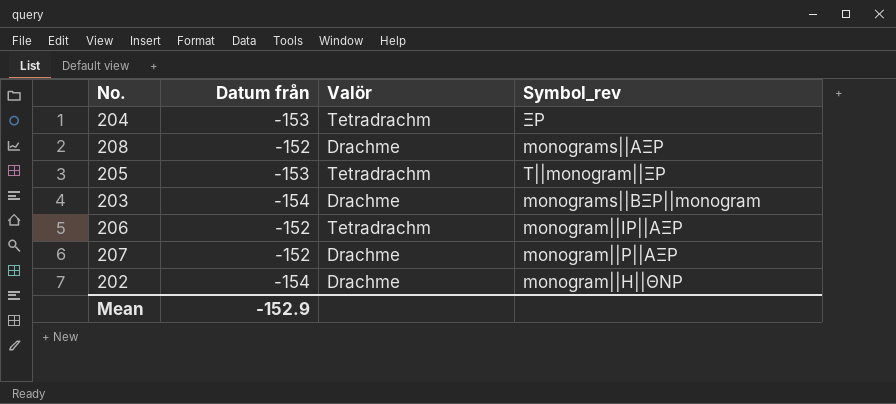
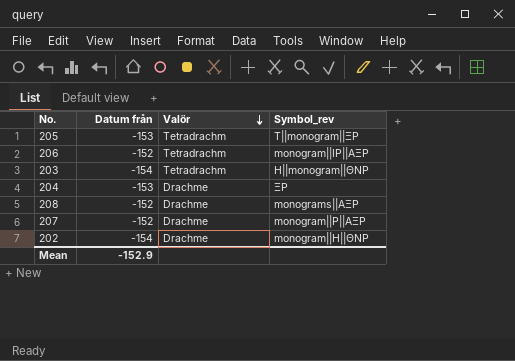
row order: none -> Valör descending
203 | Valör: Drachme -> Tetradrachm
203 | Symbol_rev: monograms||ΒΞΡ||monogram -> Η||monogram||ΘΝΡ
204 | Valör: Tetradrachm -> Drachme

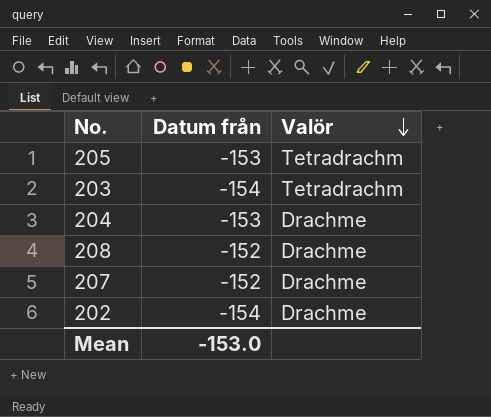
column Symbol_rev | position: 4 -> none
row 206: -152 | Tetradrachm | monogram||ΙΡ||ΑΞΡ -> none
Mean | Datum från: -152.9 -> -153.0

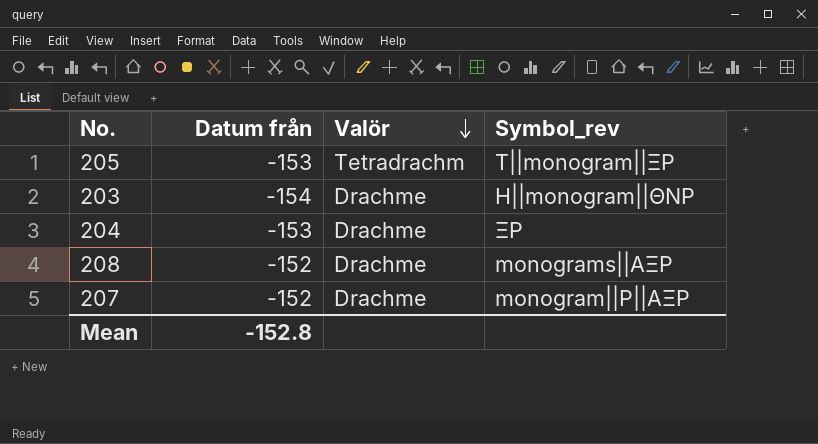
column Symbol_rev | position: none -> 4
row 202: -154 | Drachme -> none
203 | Valör: Tetradrachm -> Drachme
Mean | Datum från: -153.0 -> -152.8

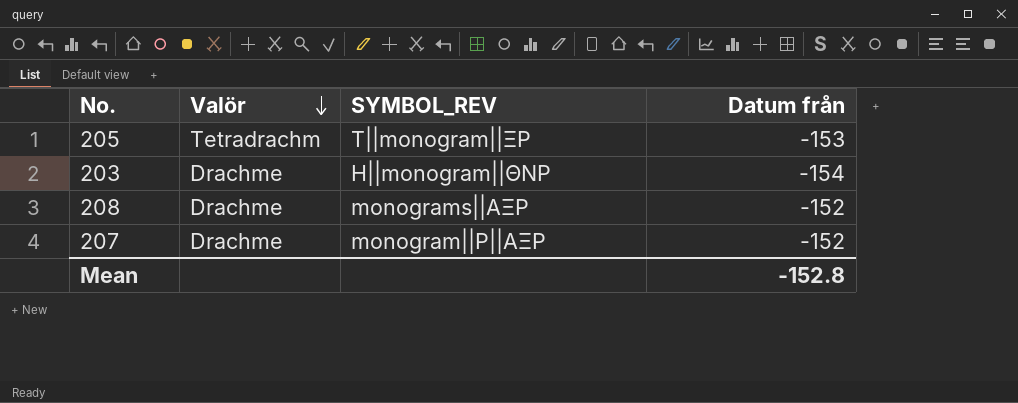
column name: Symbol_rev -> SYMBOL_REV
column Datum från | position: 2 -> 4
row 204: -153 | Drachme | ΞΡ -> none

